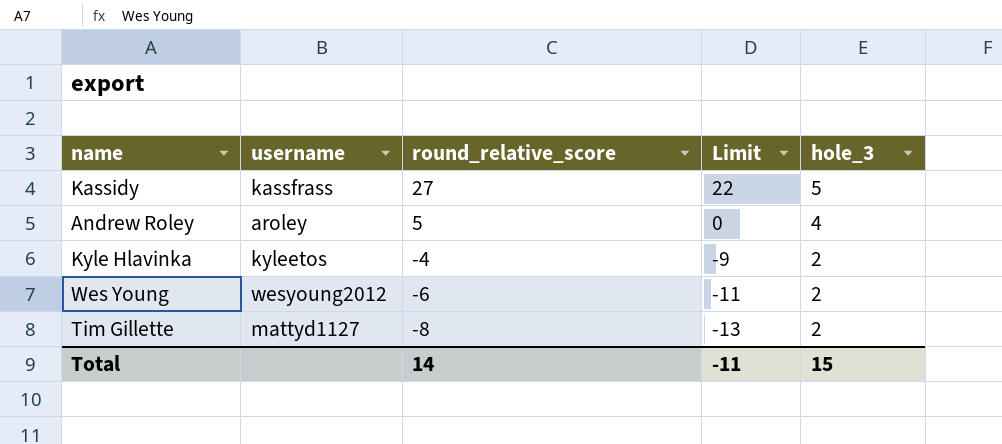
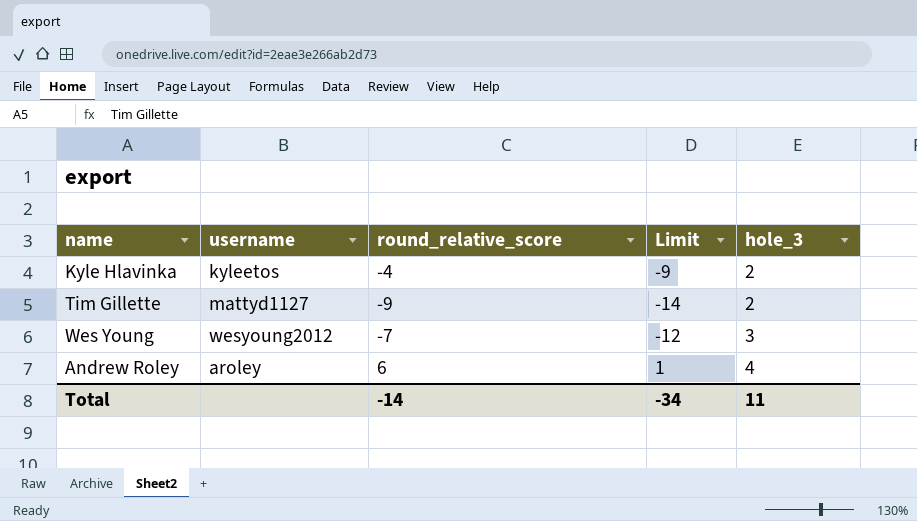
row order: round_relative_score descending -> hole_3 ascending
row Kassidy: kassfrass | 27 | 22 | 5 -> none
Tim Gillette | round_relative_score: -8 -> -9
Tim Gillette | Limit: -13 -> -14
Wes Young | round_relative_score: -6 -> -7
Wes Young | Limit: -11 -> -12
Wes Young | hole_3: 2 -> 3
Andrew Roley | round_relative_score: 5 -> 6
Andrew Roley | Limit: 0 -> 1
Total | round_relative_score: 14 -> -14
Total | Limit: -11 -> -34
Total | hole_3: 15 -> 11

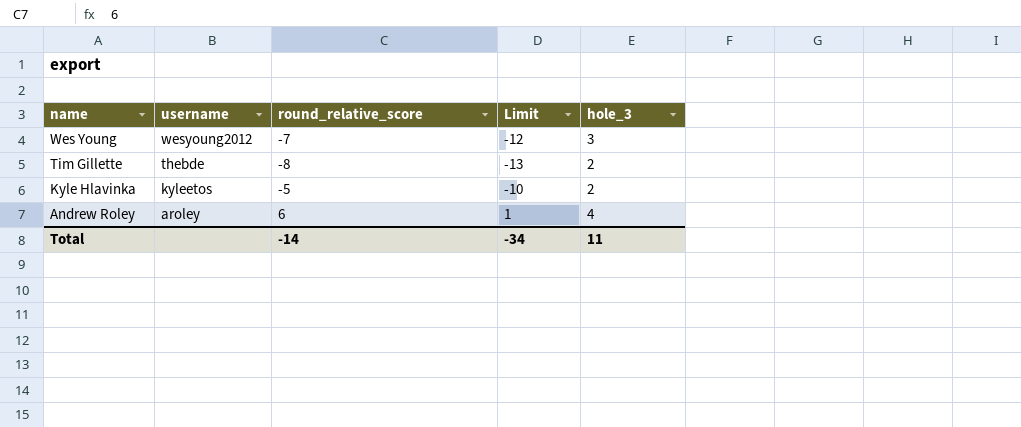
row order: hole_3 ascending -> name descending
Tim Gillette | username: mattyd1127 -> thebde
Tim Gillette | round_relative_score: -9 -> -8
Tim Gillette | Limit: -14 -> -13
Kyle Hlavinka | round_relative_score: -4 -> -5
Kyle Hlavinka | Limit: -9 -> -10

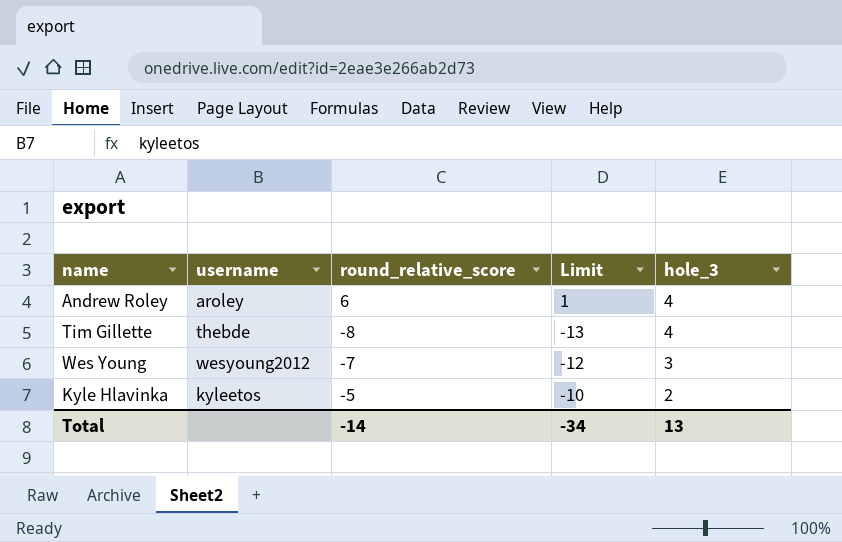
row order: name descending -> hole_3 descending
Tim Gillette | hole_3: 2 -> 4
Total | hole_3: 11 -> 13

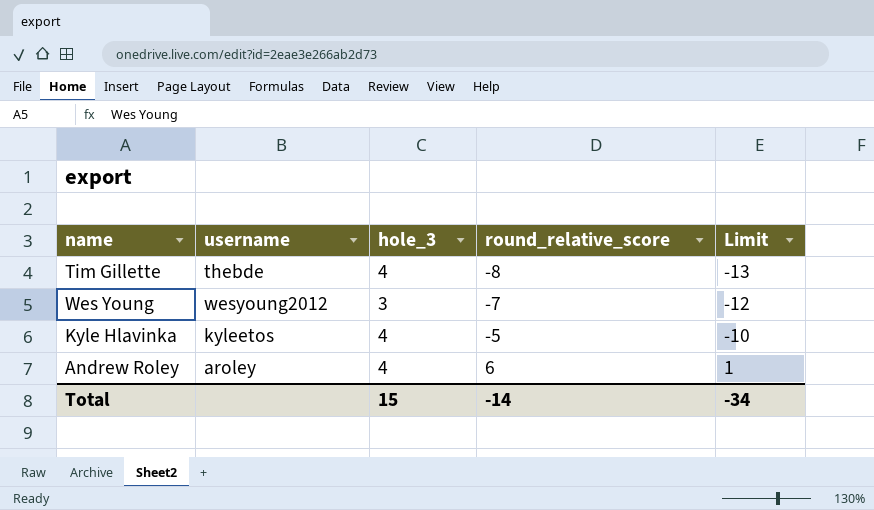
row order: hole_3 descending -> round_relative_score ascending
column hole_3 | position: 5 -> 3
Kyle Hlavinka | hole_3: 2 -> 4
Total | hole_3: 13 -> 15

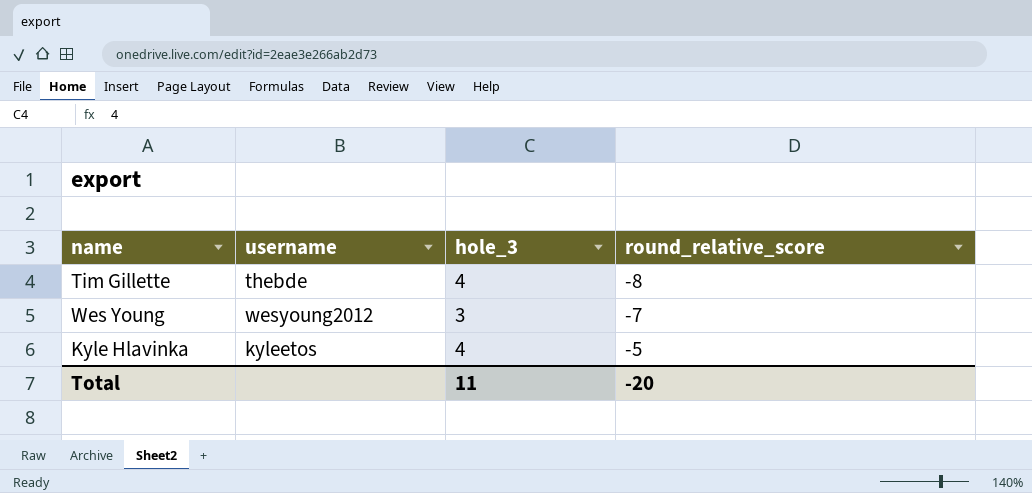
column Limit | formula: [round_relative_score] - 5 -> none
row Andrew Roley: aroley | 4 | 6 | 1 -> none
Total | hole_3: 15 -> 11
Total | round_relative_score: -14 -> -20

